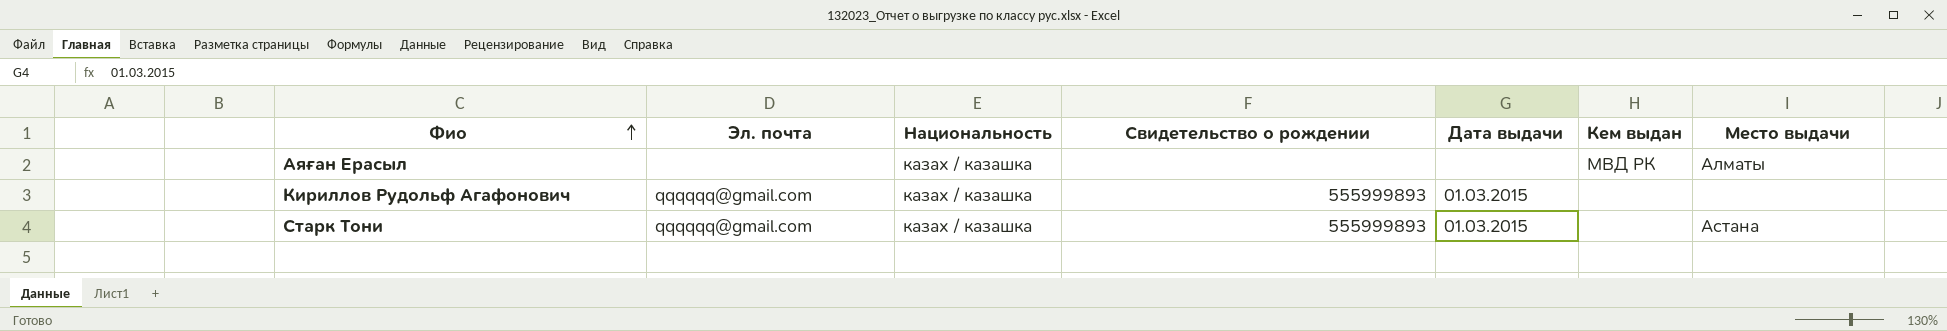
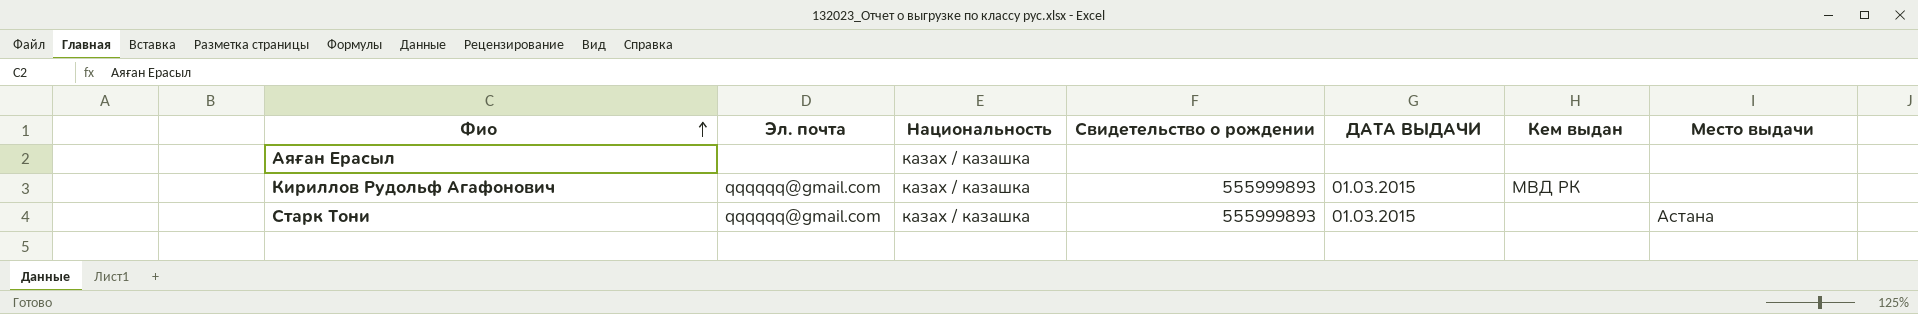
column name: Дата выдачи -> ДАТА ВЫДАЧИ
Аяған Ерасыл | Кем выдан: МВД РК -> none
Аяған Ерасыл | Место выдачи: Алматы -> none
Кириллов Рудольф Агафонович | Кем выдан: none -> МВД РК

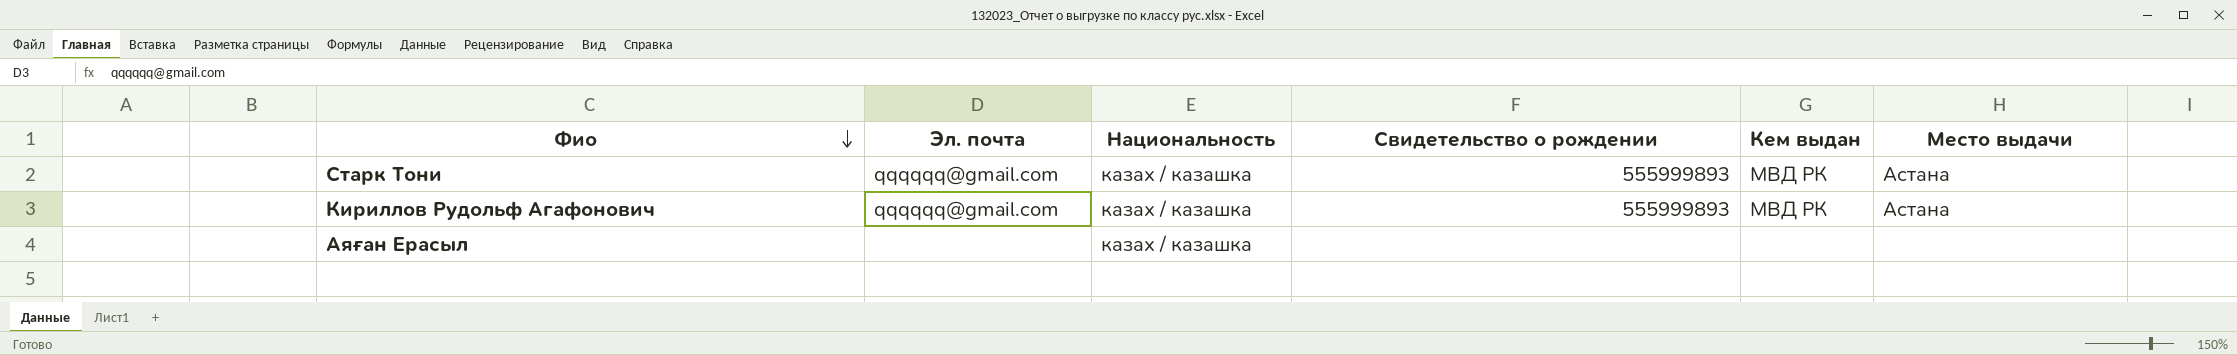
row order: Фио ascending -> Фио descending
column ДАТА ВЫДАЧИ | position: 5 -> none
Старк Тони | Кем выдан: none -> МВД РК
Кириллов Рудольф Агафонович | Место выдачи: none -> Астана

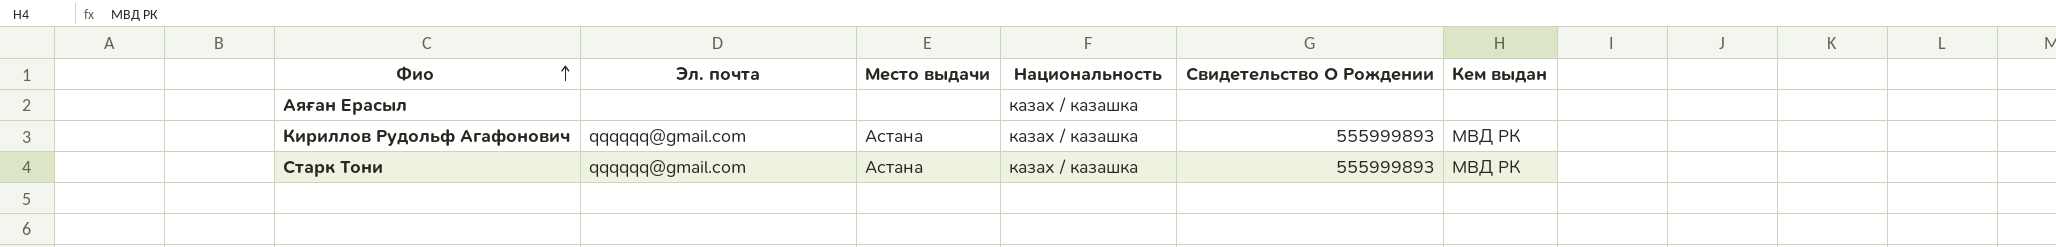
row order: Фио descending -> Фио ascending
column Место выдачи | position: 6 -> 3
column name: Свидетельство о рождении -> Свидетельство О Рождении

